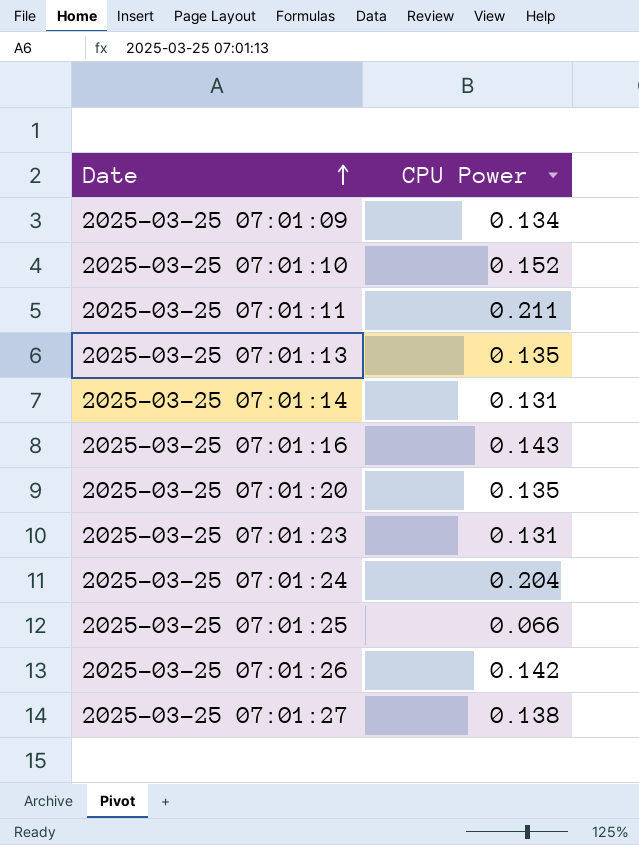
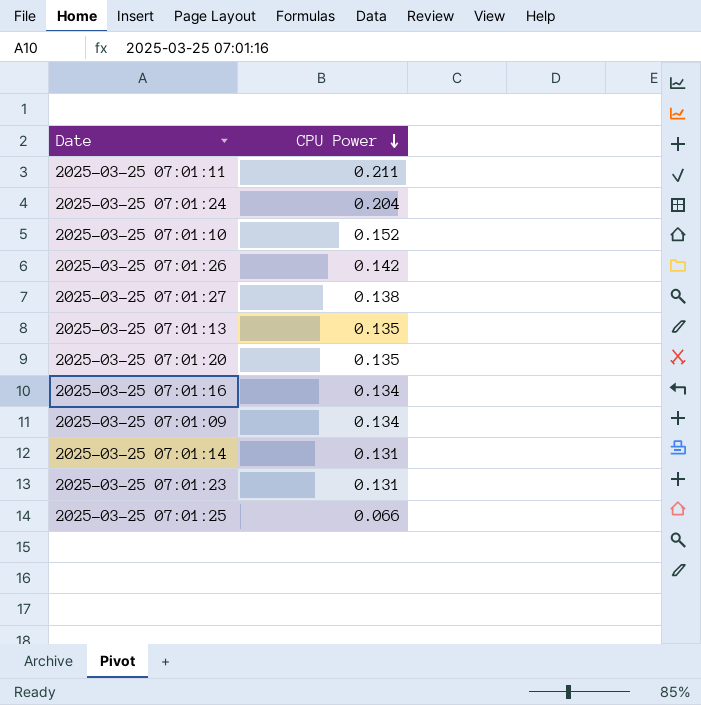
row order: Date ascending -> CPU Power descending
2025-03-25 07:01:16 | CPU Power: 0.143 -> 0.134

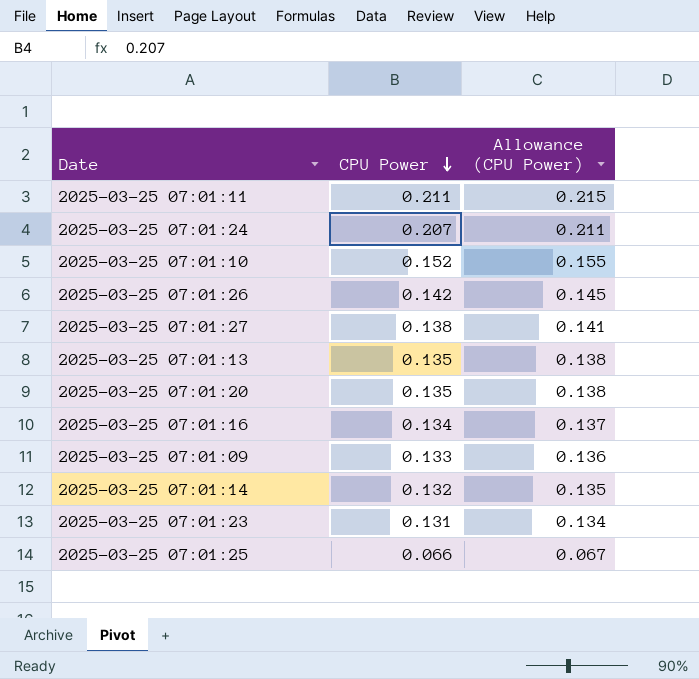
column Allowance (CPU Power) | formula: none -> [CPU Power] * 1.02
2025-03-25 07:01:24 | CPU Power: 0.204 -> 0.207
2025-03-25 07:01:09 | CPU Power: 0.134 -> 0.133
2025-03-25 07:01:14 | CPU Power: 0.131 -> 0.132

